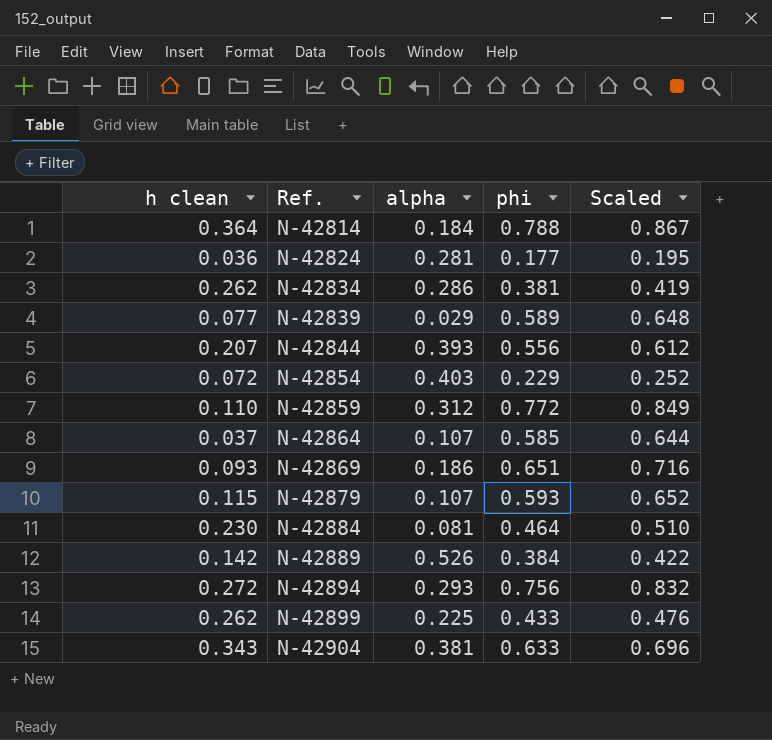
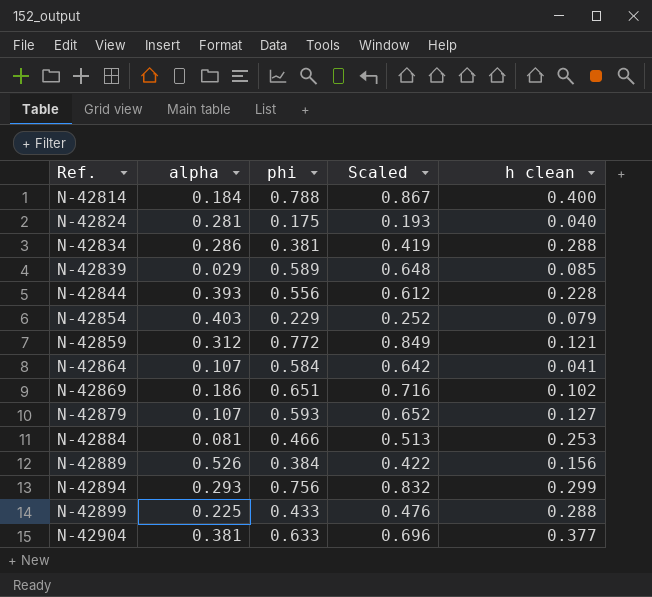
column h clean | position: 1 -> 5
N-42814 | h clean: 0.364 -> 0.400
N-42824 | phi: 0.177 -> 0.175
N-42824 | Scaled: 0.195 -> 0.193
N-42824 | h clean: 0.036 -> 0.040
N-42834 | h clean: 0.262 -> 0.288
N-42839 | h clean: 0.077 -> 0.085
N-42844 | h clean: 0.207 -> 0.228
N-42854 | h clean: 0.072 -> 0.079
N-42859 | h clean: 0.110 -> 0.121
N-42864 | phi: 0.585 -> 0.584
N-42864 | Scaled: 0.644 -> 0.642
N-42864 | h clean: 0.037 -> 0.041
N-42869 | h clean: 0.093 -> 0.102
N-42879 | h clean: 0.115 -> 0.127
N-42884 | phi: 0.464 -> 0.466
N-42884 | Scaled: 0.510 -> 0.513
N-42884 | h clean: 0.230 -> 0.253
N-42889 | h clean: 0.142 -> 0.156
N-42894 | h clean: 0.272 -> 0.299
N-42899 | h clean: 0.262 -> 0.288
N-42904 | h clean: 0.343 -> 0.377

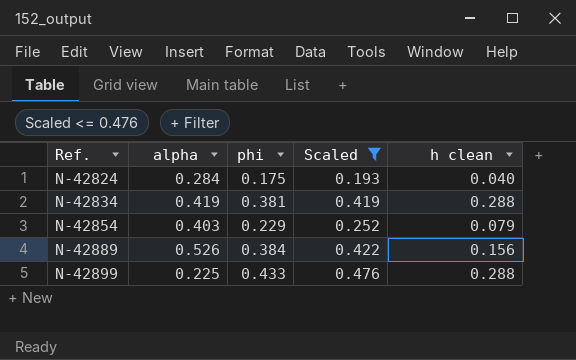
filter: none -> Scaled <= 0.476
N-42824 | alpha: 0.281 -> 0.284
N-42834 | alpha: 0.286 -> 0.419

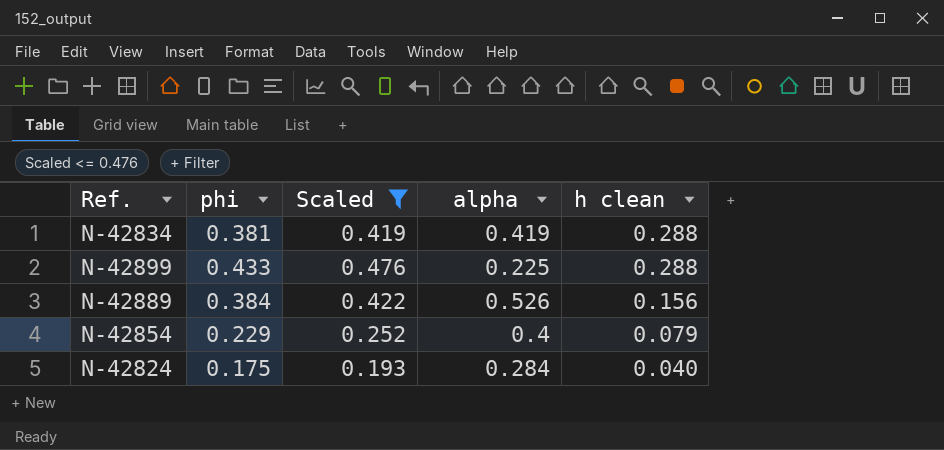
row order: Ref. ascending -> h clean descending
column alpha | position: 2 -> 4
N-42854 | alpha: 0.403 -> 0.4

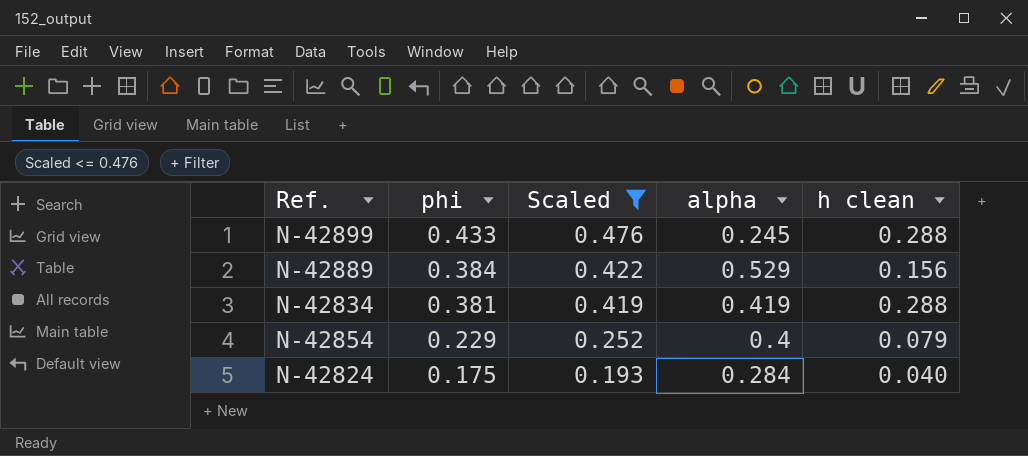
row order: h clean descending -> phi descending
N-42899 | alpha: 0.225 -> 0.245
N-42889 | alpha: 0.526 -> 0.529

